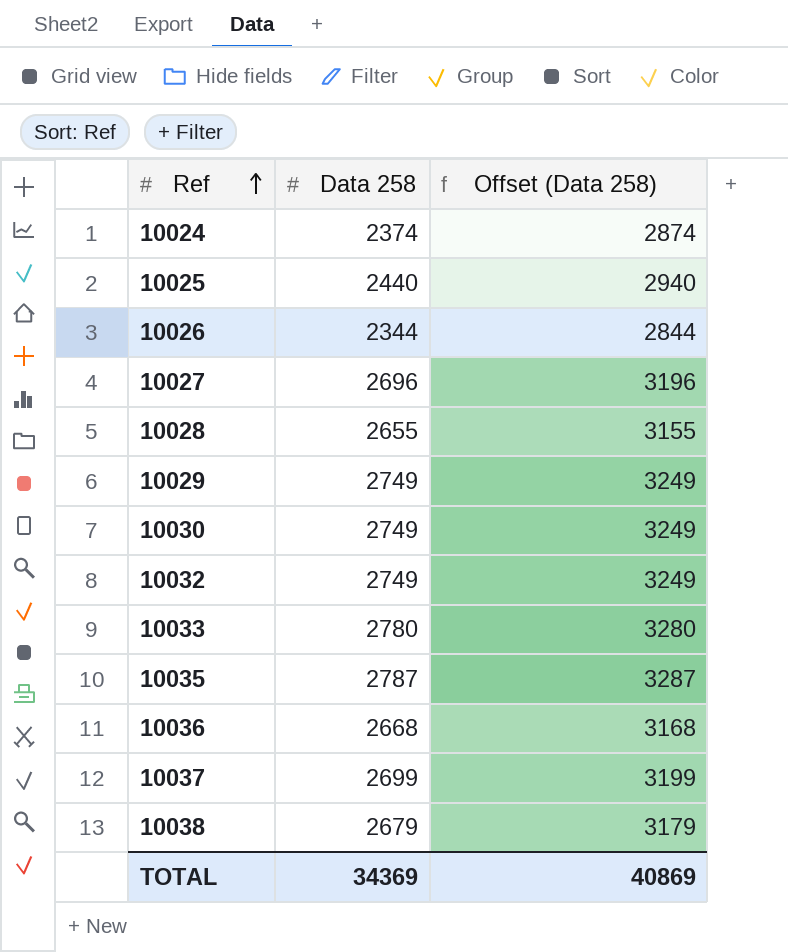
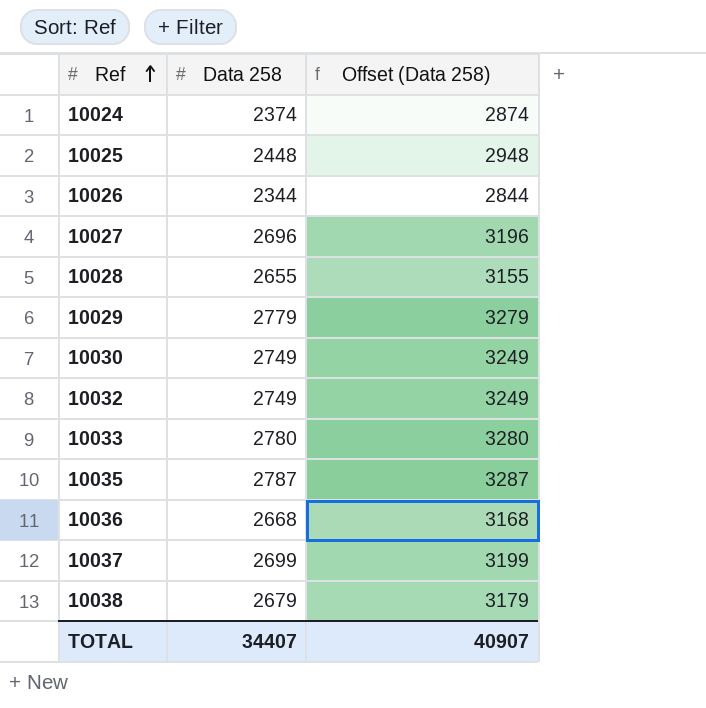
10025 | Data 258: 2440 -> 2448
10025 | Offset (Data 258): 2940 -> 2948
10029 | Data 258: 2749 -> 2779
10029 | Offset (Data 258): 3249 -> 3279
TOTAL | Data 258: 34369 -> 34407
TOTAL | Offset (Data 258): 40869 -> 40907

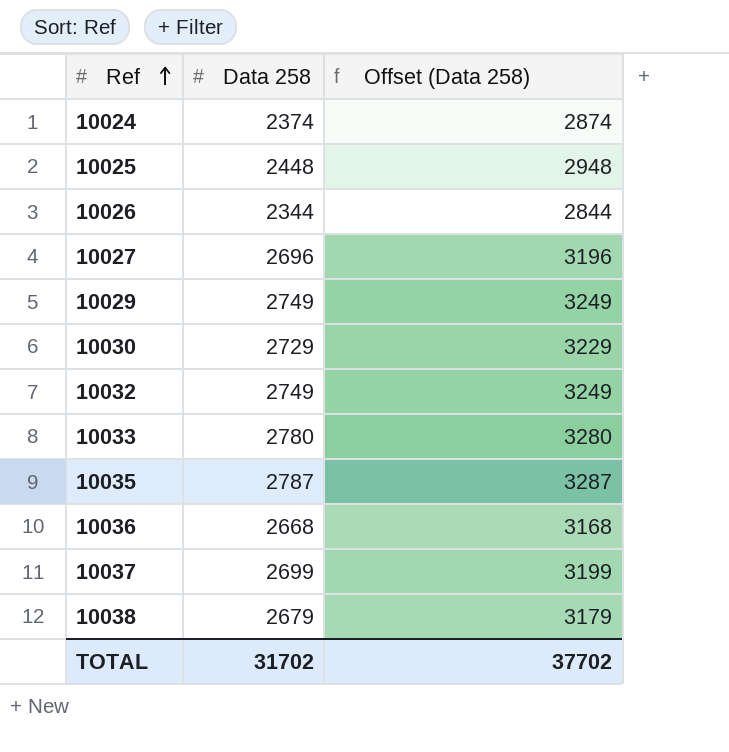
row 10028: 2655 | 3155 -> none
10029 | Data 258: 2779 -> 2749
10029 | Offset (Data 258): 3279 -> 3249
10030 | Data 258: 2749 -> 2729
10030 | Offset (Data 258): 3249 -> 3229
TOTAL | Data 258: 34407 -> 31702
TOTAL | Offset (Data 258): 40907 -> 37702

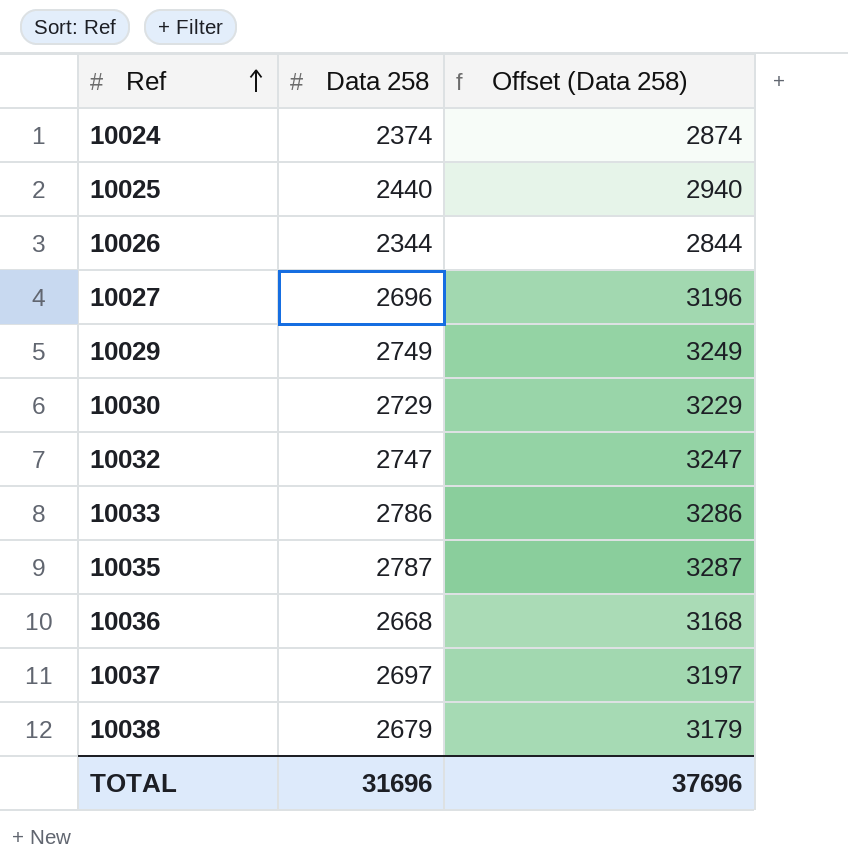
10025 | Data 258: 2448 -> 2440
10025 | Offset (Data 258): 2948 -> 2940
10032 | Data 258: 2749 -> 2747
10032 | Offset (Data 258): 3249 -> 3247
10033 | Data 258: 2780 -> 2786
10033 | Offset (Data 258): 3280 -> 3286
10037 | Data 258: 2699 -> 2697
10037 | Offset (Data 258): 3199 -> 3197
TOTAL | Data 258: 31702 -> 31696
TOTAL | Offset (Data 258): 37702 -> 37696

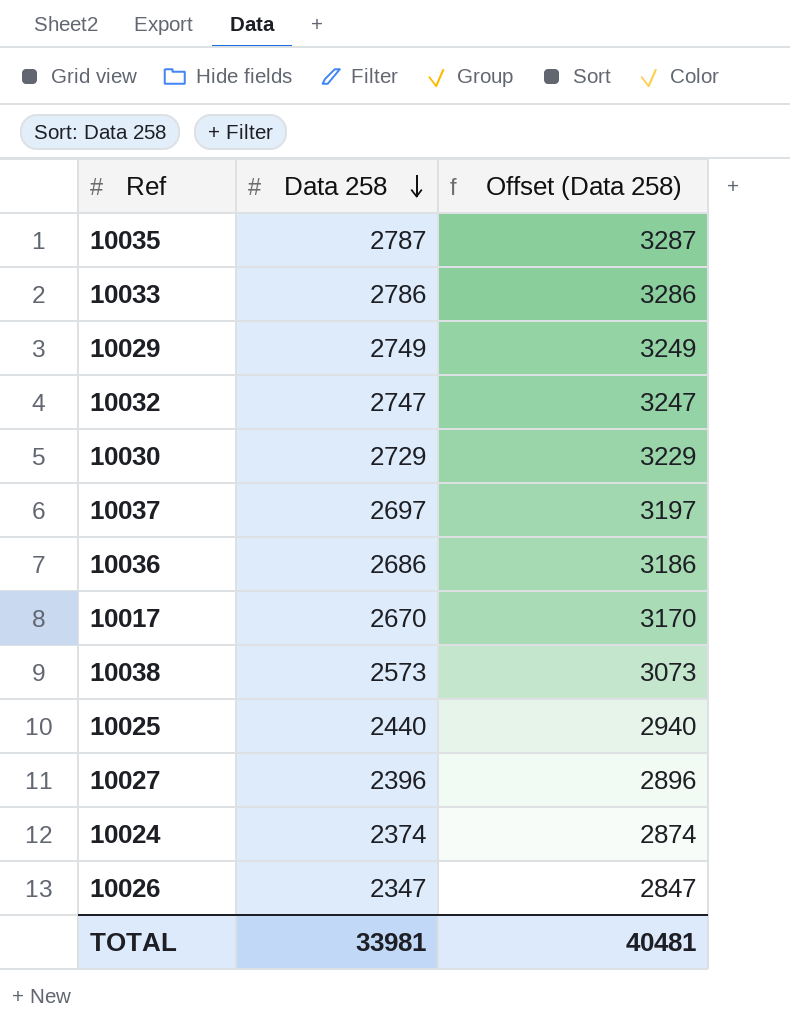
row order: Ref ascending -> Data 258 descending
10036 | Data 258: 2668 -> 2686
10036 | Offset (Data 258): 3168 -> 3186
row 10017: none -> 2670 | 3170
10038 | Data 258: 2679 -> 2573
10038 | Offset (Data 258): 3179 -> 3073
10027 | Data 258: 2696 -> 2396
10027 | Offset (Data 258): 3196 -> 2896
10026 | Data 258: 2344 -> 2347
10026 | Offset (Data 258): 2844 -> 2847
TOTAL | Data 258: 31696 -> 33981
TOTAL | Offset (Data 258): 37696 -> 40481

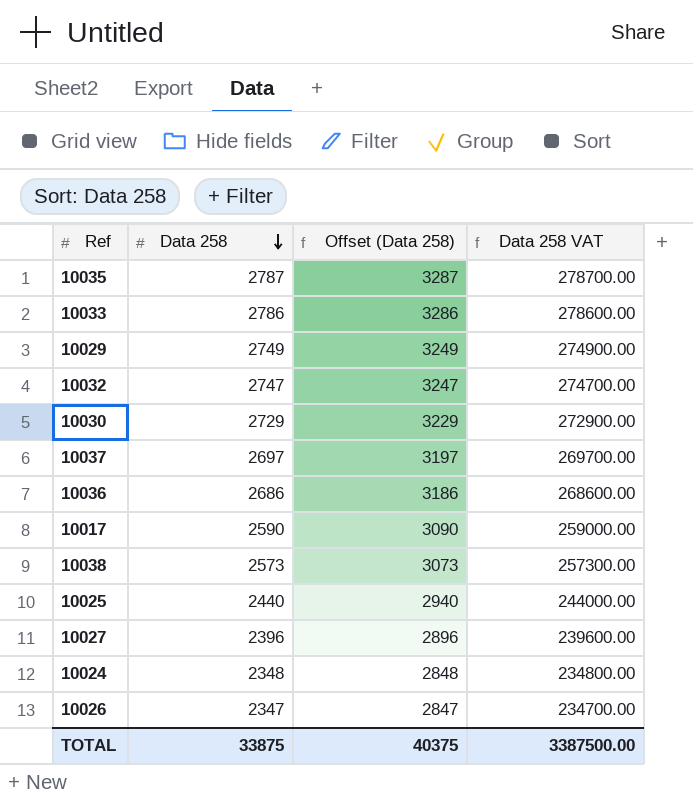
column Data 258 VAT | formula: none -> [Data 258] * 100
10017 | Data 258: 2670 -> 2590
10017 | Offset (Data 258): 3170 -> 3090
10024 | Data 258: 2374 -> 2348
10024 | Offset (Data 258): 2874 -> 2848
TOTAL | Data 258: 33981 -> 33875
TOTAL | Offset (Data 258): 40481 -> 40375

